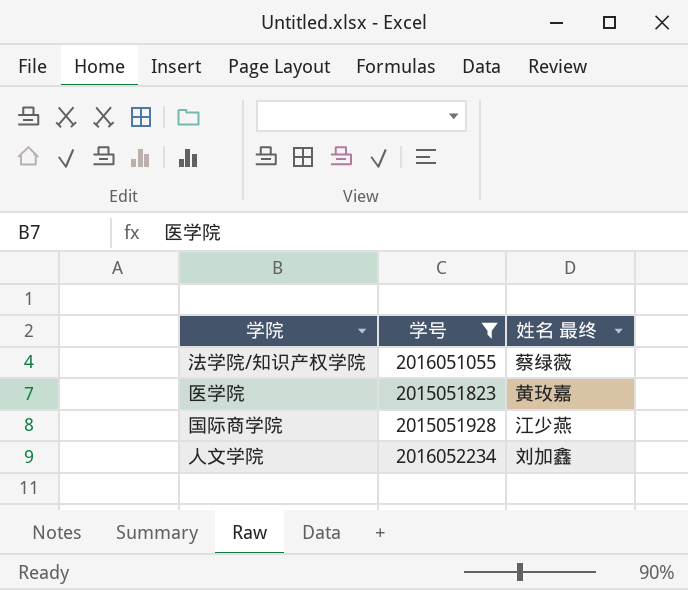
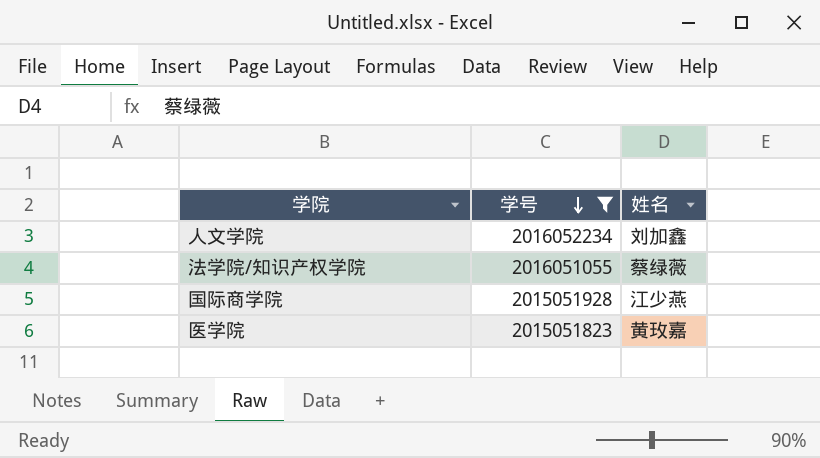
row order: none -> 学号 descending
column name: 姓名 最终 -> 姓名

